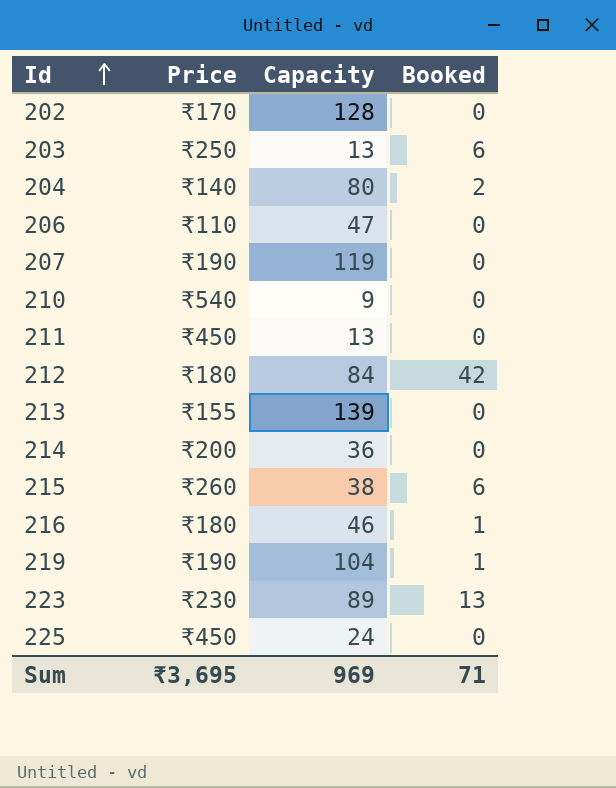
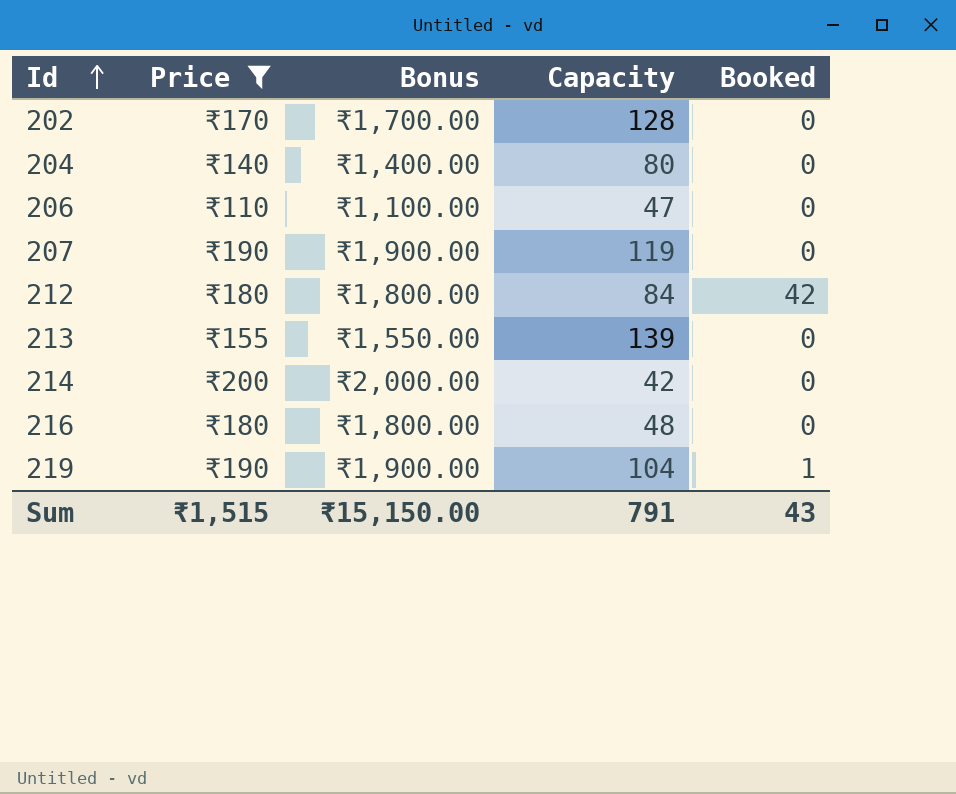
filter: none -> Price <= ₹200
column Bonus | formula: none -> [Price] * 10
204 | Booked: 2 -> 0
214 | Capacity: 36 -> 42
216 | Capacity: 46 -> 48
216 | Booked: 1 -> 0
Sum | Price: ₹3,695 -> ₹1,515
Sum | Capacity: 969 -> 791
Sum | Booked: 71 -> 43

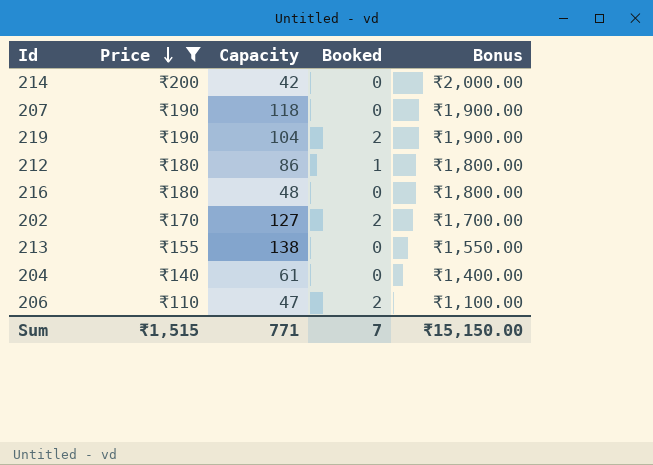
row order: Id ascending -> Price descending
column Bonus | position: 3 -> 5
207 | Capacity: 119 -> 118
219 | Booked: 1 -> 2
212 | Capacity: 84 -> 86
212 | Booked: 42 -> 1
202 | Capacity: 128 -> 127
202 | Booked: 0 -> 2
213 | Capacity: 139 -> 138
204 | Capacity: 80 -> 61
206 | Booked: 0 -> 2
Sum | Capacity: 791 -> 771
Sum | Booked: 43 -> 7

